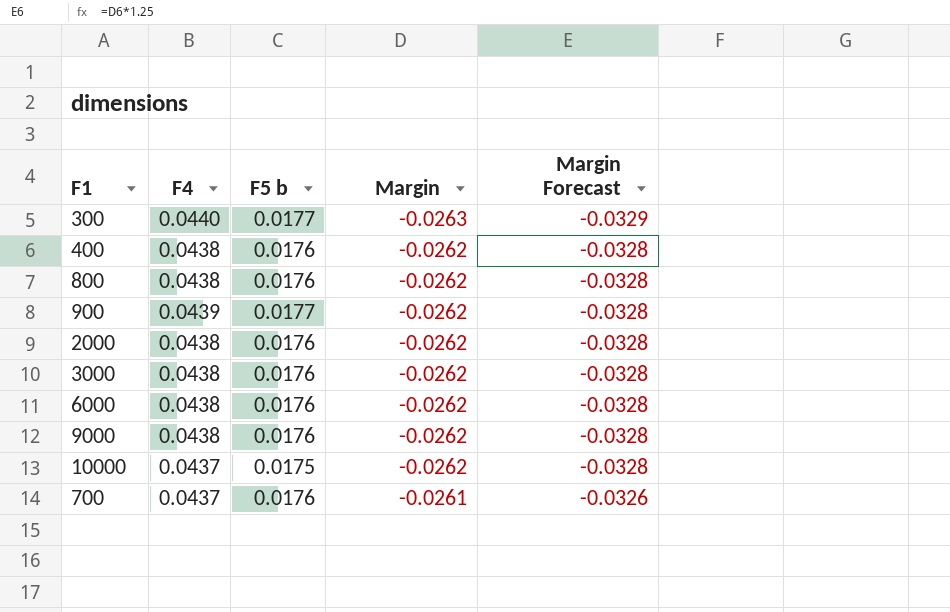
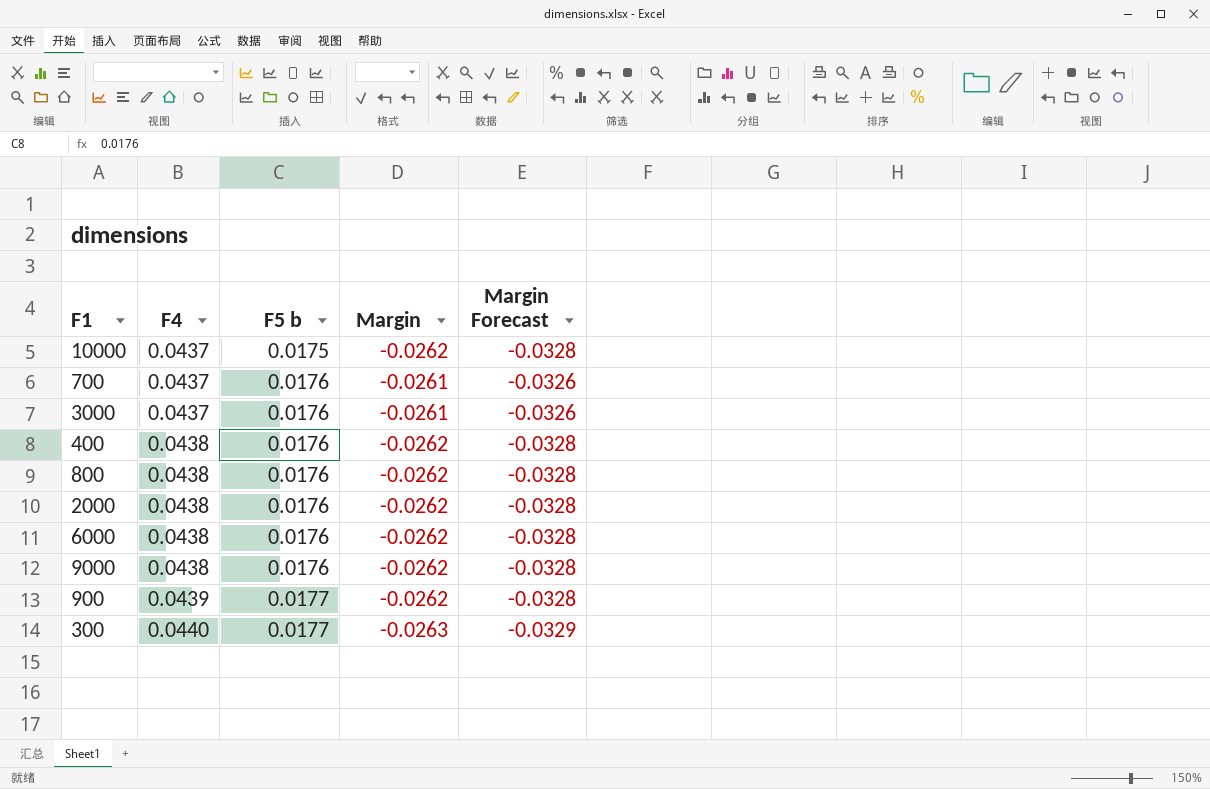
row order: Margin ascending -> F4 ascending
3000 | F4: 0.0438 -> 0.0437
3000 | Margin: -0.0262 -> -0.0261
3000 | Margin Forecast: -0.0328 -> -0.0326

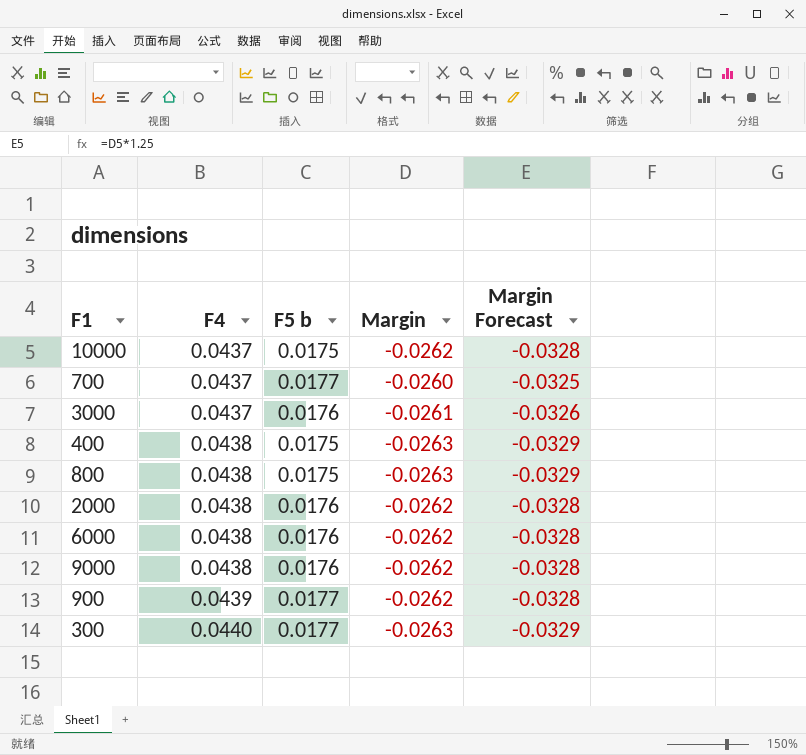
700 | F5 b: 0.0176 -> 0.0177
700 | Margin: -0.0261 -> -0.0260
700 | Margin Forecast: -0.0326 -> -0.0325
400 | F5 b: 0.0176 -> 0.0175
400 | Margin: -0.0262 -> -0.0263
400 | Margin Forecast: -0.0328 -> -0.0329
800 | F5 b: 0.0176 -> 0.0175
800 | Margin: -0.0262 -> -0.0263
800 | Margin Forecast: -0.0328 -> -0.0329

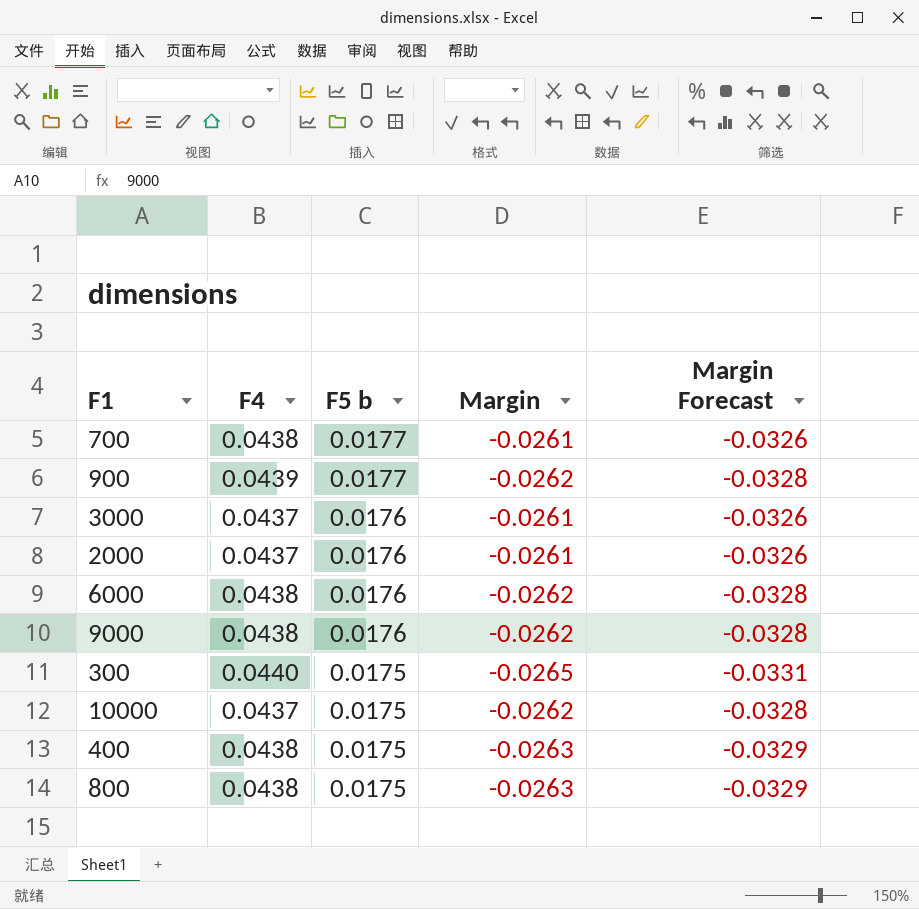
row order: F4 ascending -> F5 b descending
700 | F4: 0.0437 -> 0.0438
700 | Margin: -0.0260 -> -0.0261
700 | Margin Forecast: -0.0325 -> -0.0326
2000 | F4: 0.0438 -> 0.0437
2000 | Margin: -0.0262 -> -0.0261
2000 | Margin Forecast: -0.0328 -> -0.0326
300 | F5 b: 0.0177 -> 0.0175
300 | Margin: -0.0263 -> -0.0265
300 | Margin Forecast: -0.0329 -> -0.0331

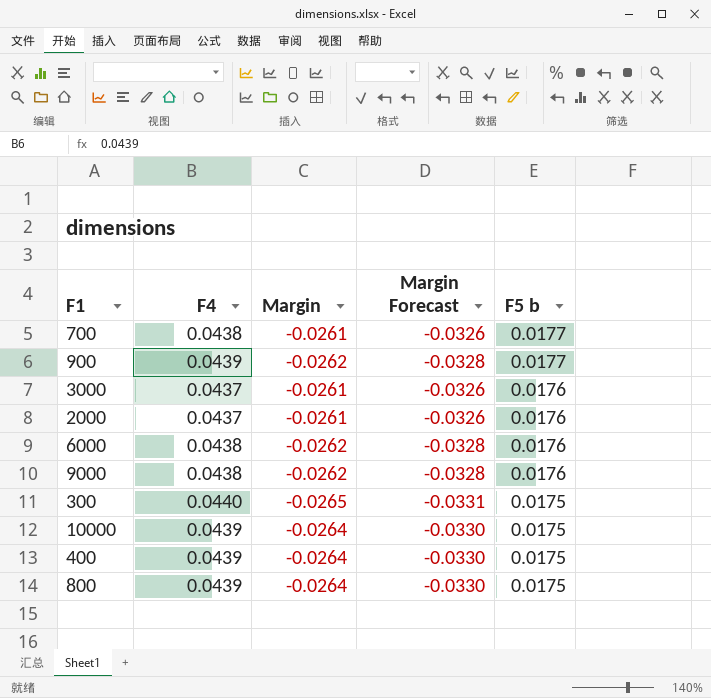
column F5 b | position: 3 -> 5
10000 | F4: 0.0437 -> 0.0439
10000 | Margin: -0.0262 -> -0.0264
10000 | Margin Forecast: -0.0328 -> -0.0330
400 | F4: 0.0438 -> 0.0439
400 | Margin: -0.0263 -> -0.0264
400 | Margin Forecast: -0.0329 -> -0.0330
800 | F4: 0.0438 -> 0.0439
800 | Margin: -0.0263 -> -0.0264
800 | Margin Forecast: -0.0329 -> -0.0330

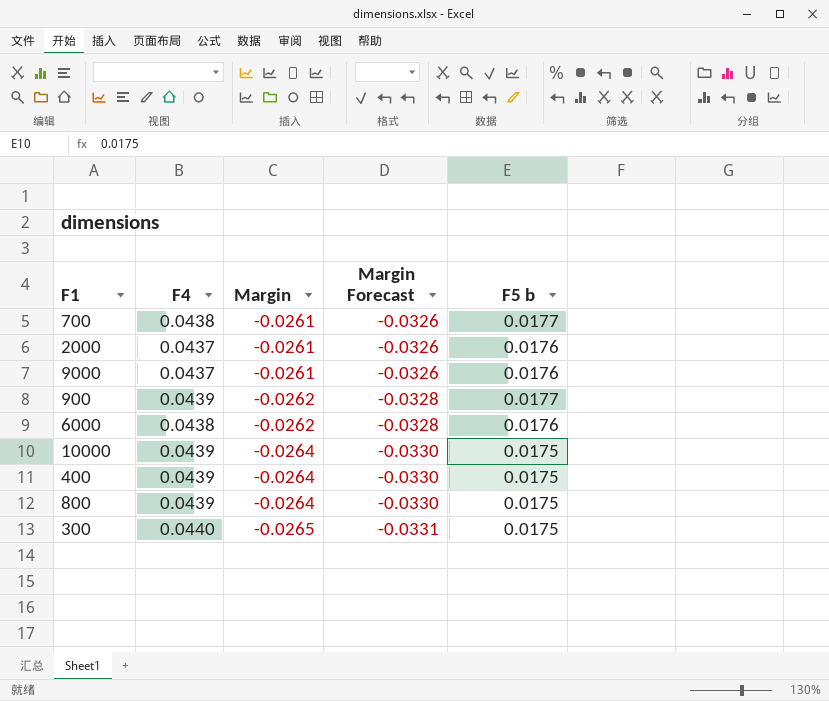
row order: F5 b descending -> Margin descending
row 3000: 0.0437 | -0.0261 | -0.0326 | 0.0176 -> none
9000 | F4: 0.0438 -> 0.0437
9000 | Margin: -0.0262 -> -0.0261
9000 | Margin Forecast: -0.0328 -> -0.0326

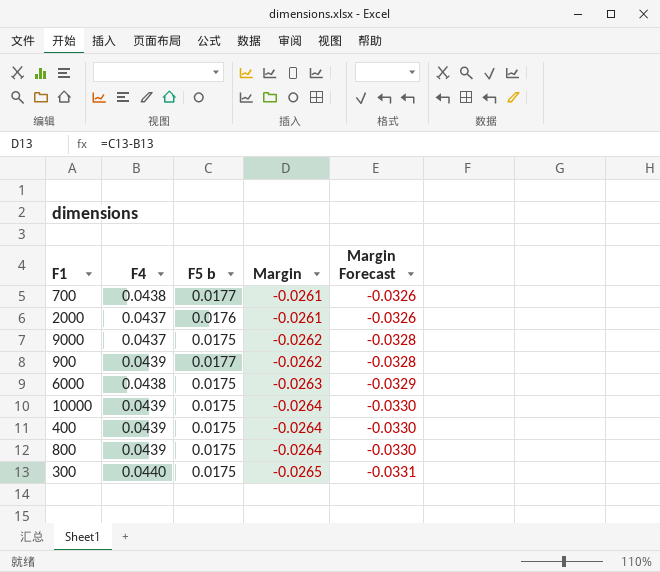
column F5 b | position: 5 -> 3
9000 | F5 b: 0.0176 -> 0.0175
9000 | Margin: -0.0261 -> -0.0262
9000 | Margin Forecast: -0.0326 -> -0.0328
6000 | F5 b: 0.0176 -> 0.0175
6000 | Margin: -0.0262 -> -0.0263
6000 | Margin Forecast: -0.0328 -> -0.0329

